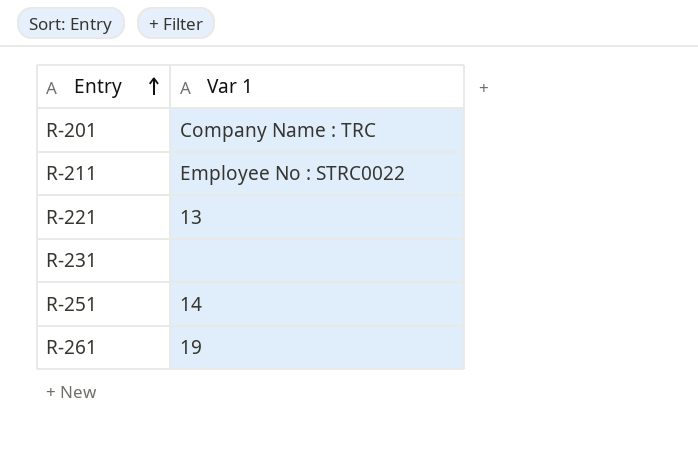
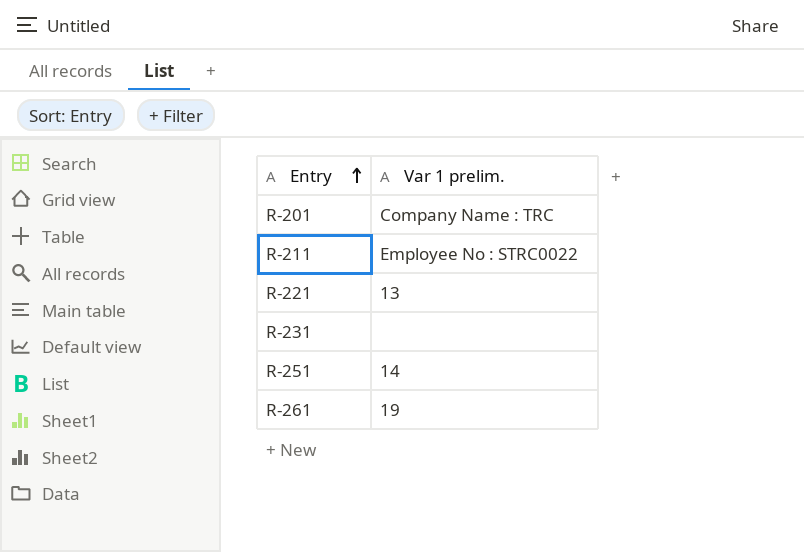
column name: Var 1 -> Var 1 prelim.

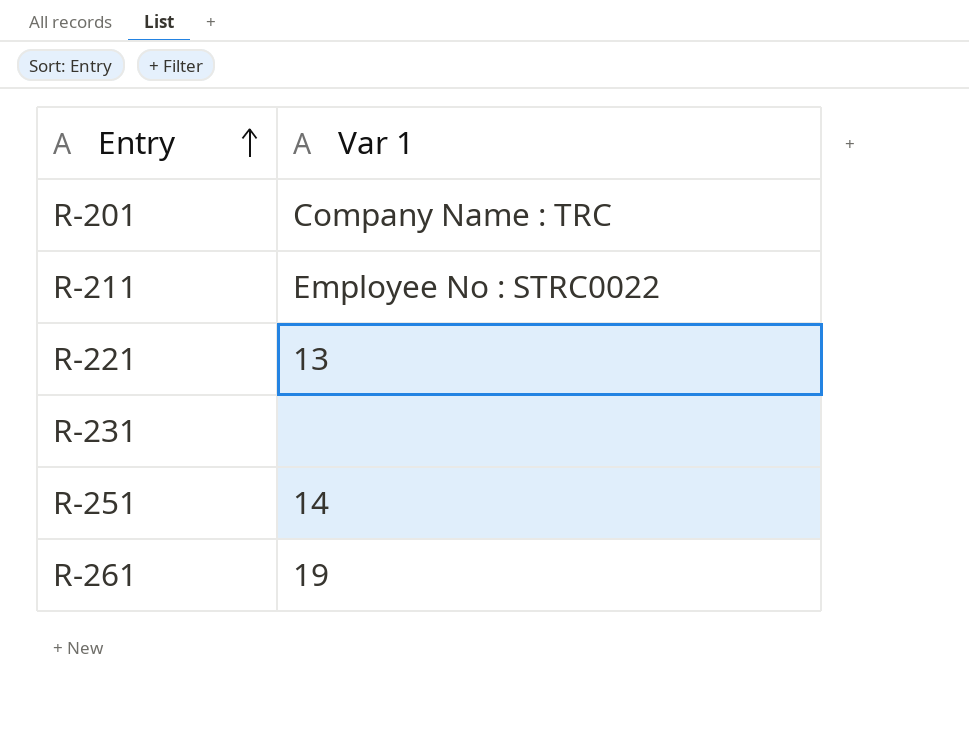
column name: Var 1 prelim. -> Var 1

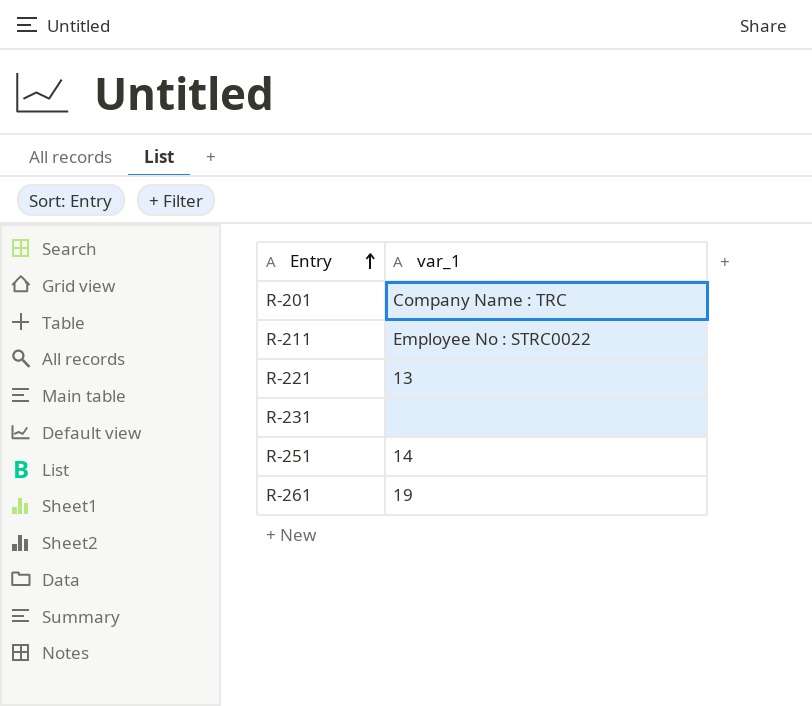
column name: Var 1 -> var_1

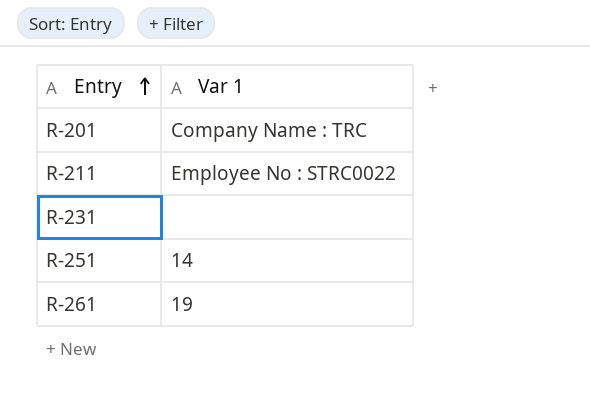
column name: var_1 -> Var 1
row R-221: 13 -> none

